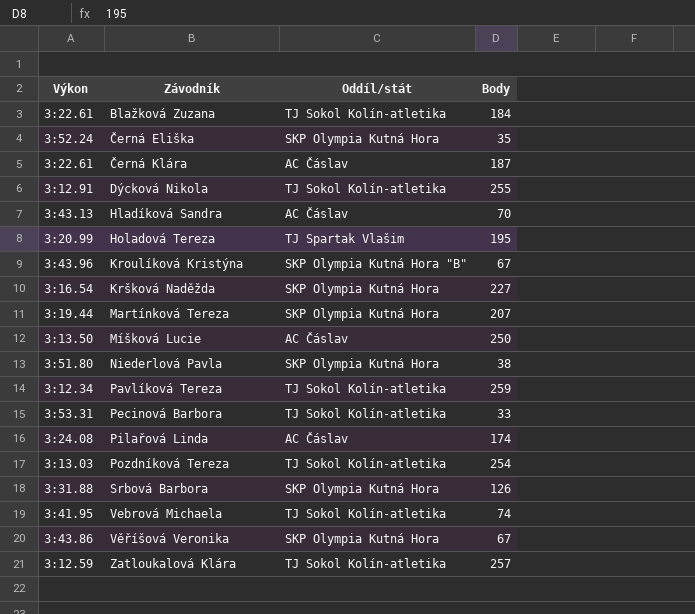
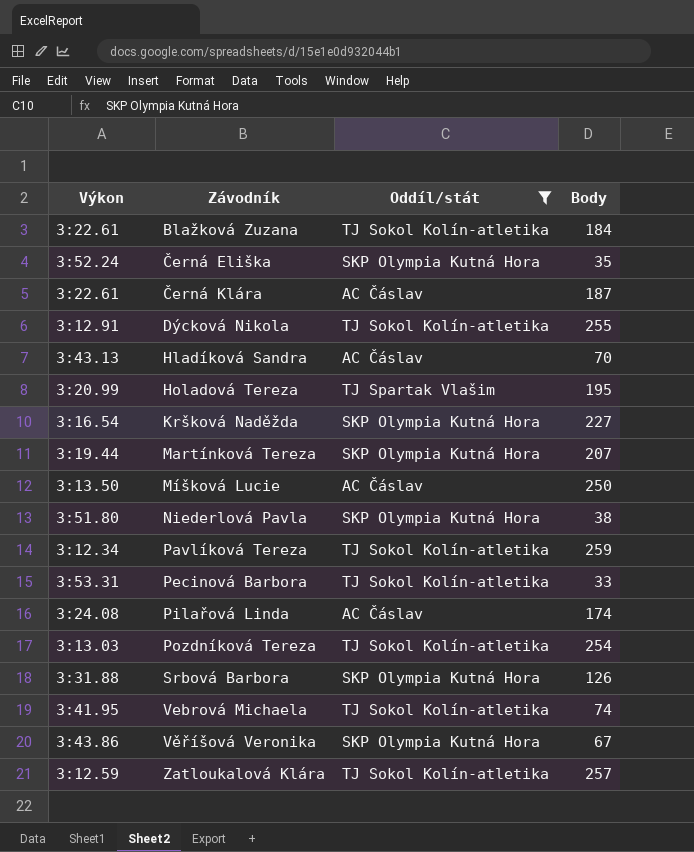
filter: none -> Oddíl/stát != SKP Olympia Kutná Hora "B"

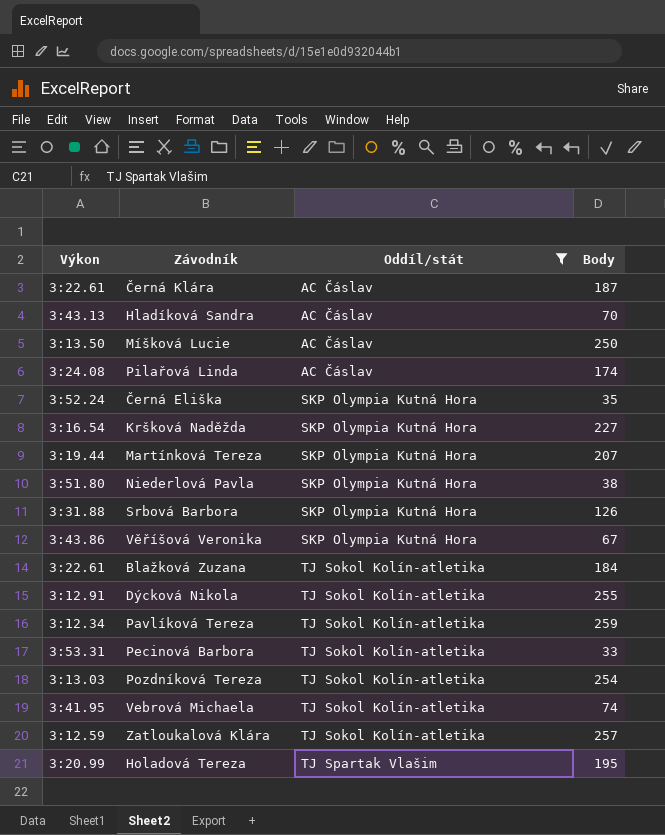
row order: Závodník ascending -> Oddíl/stát ascending

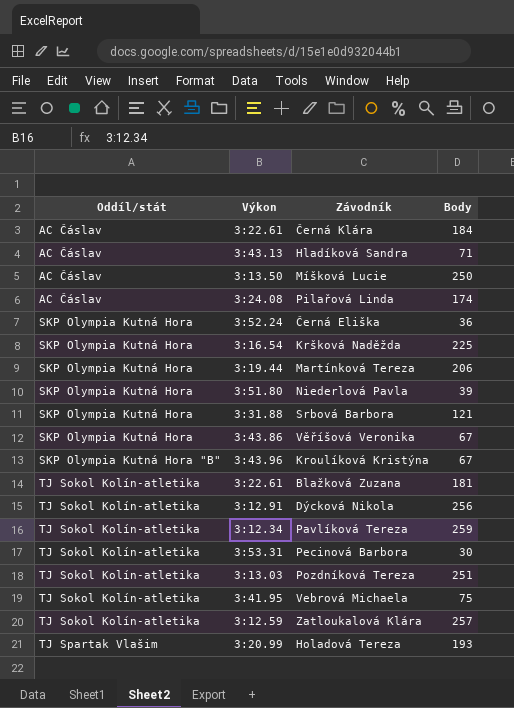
filter: Oddíl/stát != SKP Olympia Kutná Hora "B" -> none
column Oddíl/stát | position: 3 -> 1
Černá Klára | Body: 187 -> 184
Hladíková Sandra | Body: 70 -> 71
Černá Eliška | Body: 35 -> 36
Kršková Naděžda | Body: 227 -> 225
Martínková Tereza | Body: 207 -> 206
Niederlová Pavla | Body: 38 -> 39
Srbová Barbora | Body: 126 -> 121
Blažková Zuzana | Body: 184 -> 181
Dýcková Nikola | Body: 255 -> 256
Pecinová Barbora | Body: 33 -> 30
Pozdníková Tereza | Body: 254 -> 251
Vebrová Michaela | Body: 74 -> 75
Holadová Tereza | Body: 195 -> 193

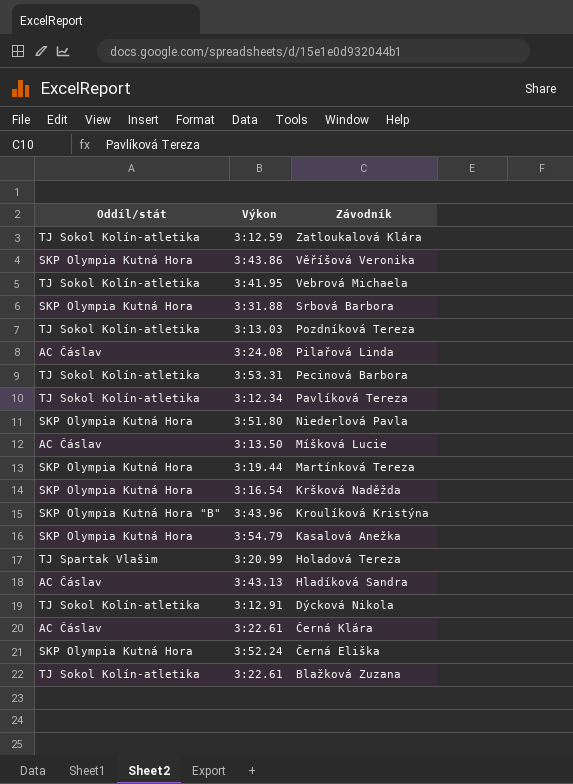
row order: Oddíl/stát ascending -> Závodník descending
column Body | position: 4 -> none
row Kasalová Anežka: none -> SKP Olympia Kutná Hora | 3:54.79

